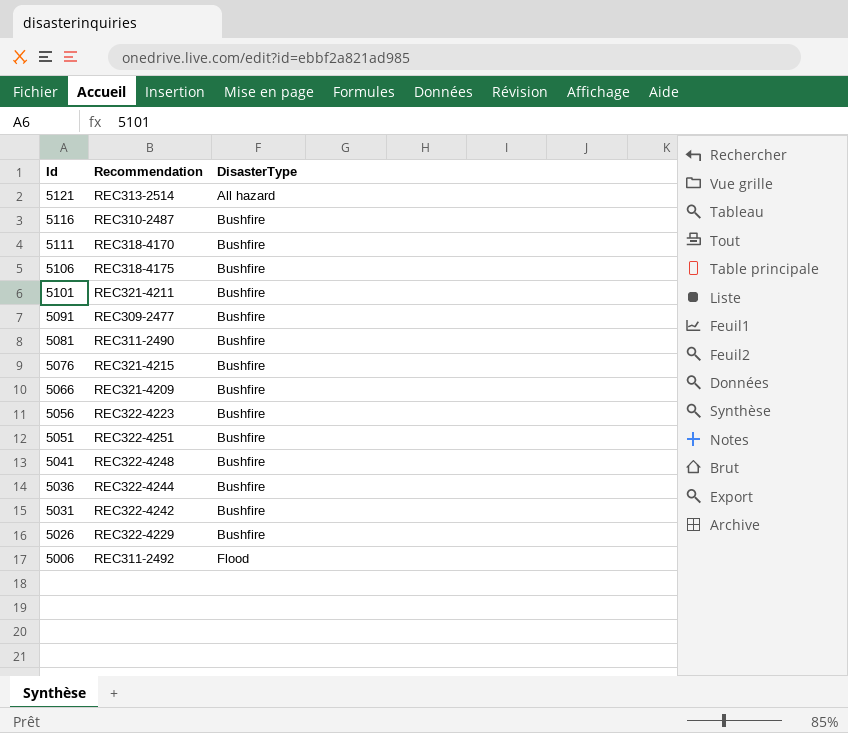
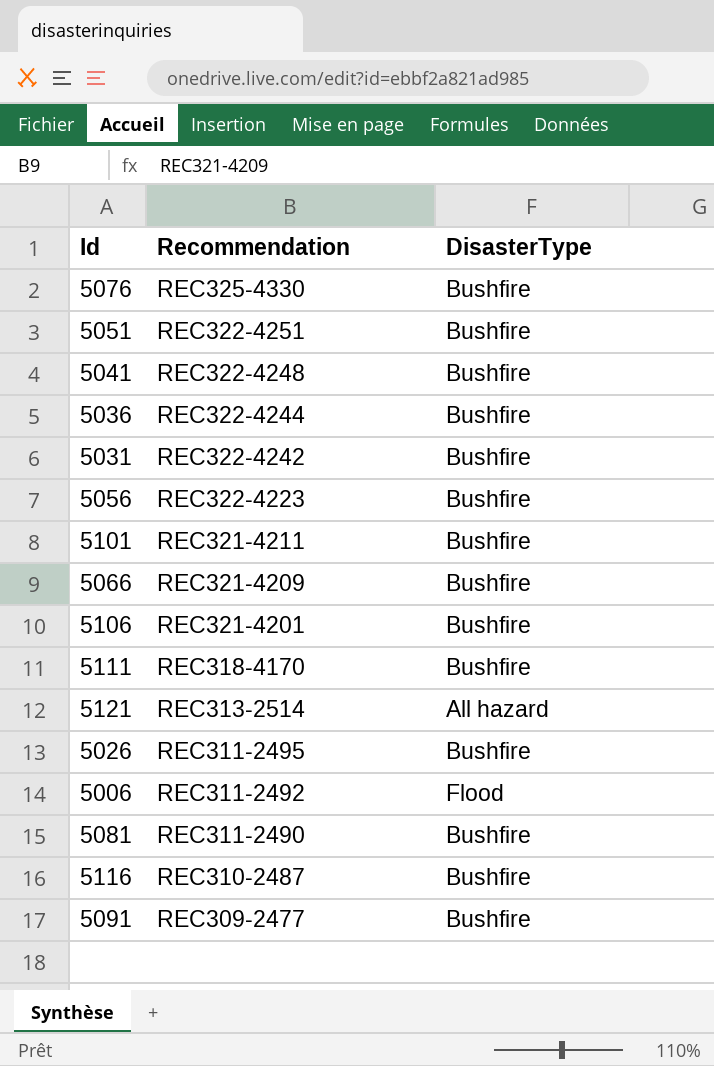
row order: Id descending -> Recommendation descending
5076 | Recommendation: REC321-4215 -> REC325-4330
5106 | Recommendation: REC318-4175 -> REC321-4201
5026 | Recommendation: REC322-4229 -> REC311-2495

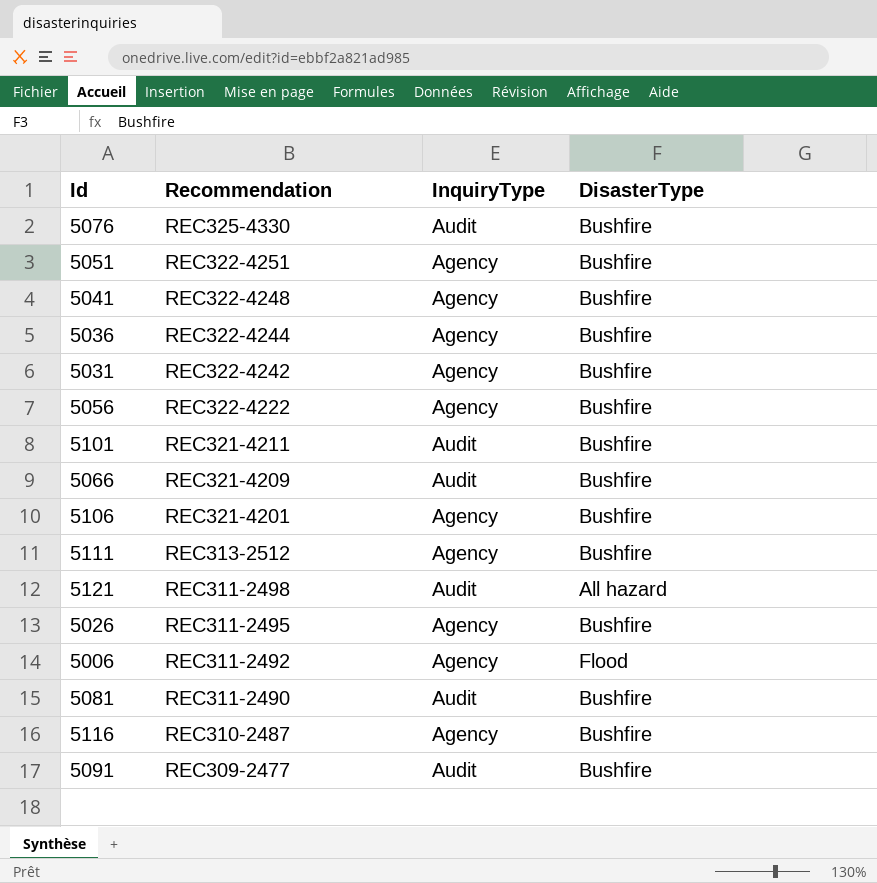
column InquiryType | position: none -> 3
5056 | Recommendation: REC322-4223 -> REC322-4222
5111 | Recommendation: REC318-4170 -> REC313-2512
5121 | Recommendation: REC313-2514 -> REC311-2498

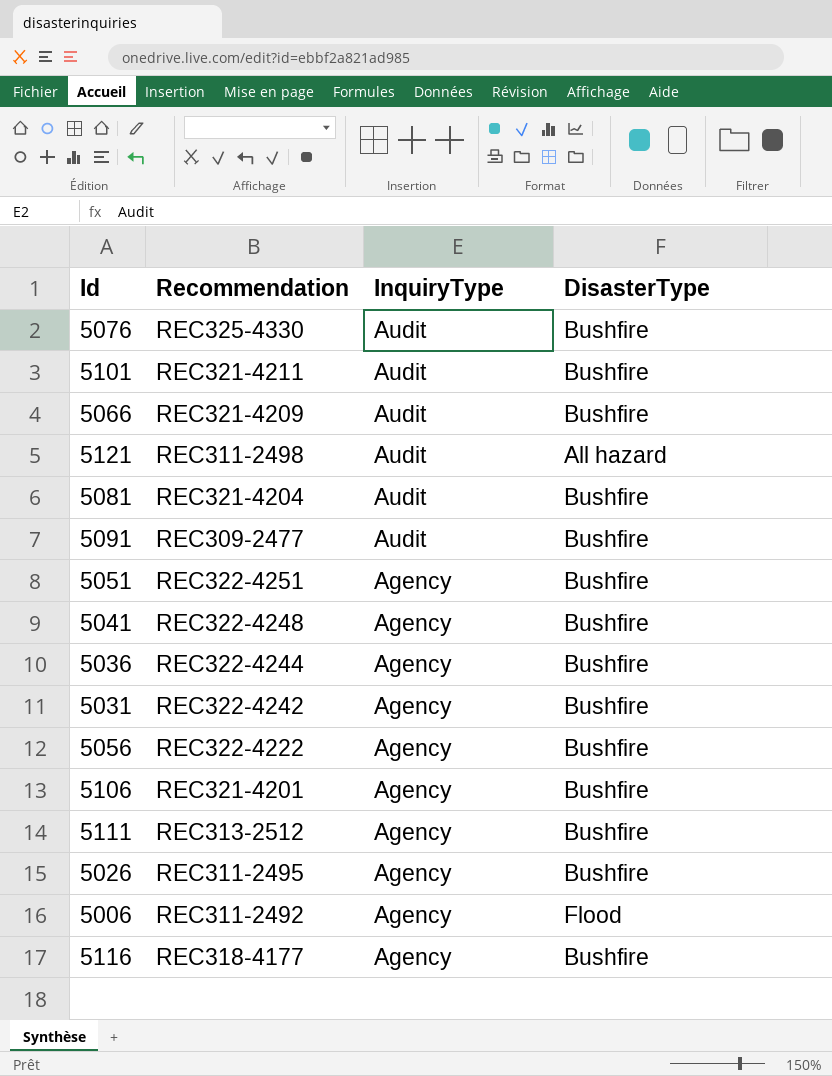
row order: Recommendation descending -> InquiryType descending
5081 | Recommendation: REC311-2490 -> REC321-4204
5116 | Recommendation: REC310-2487 -> REC318-4177

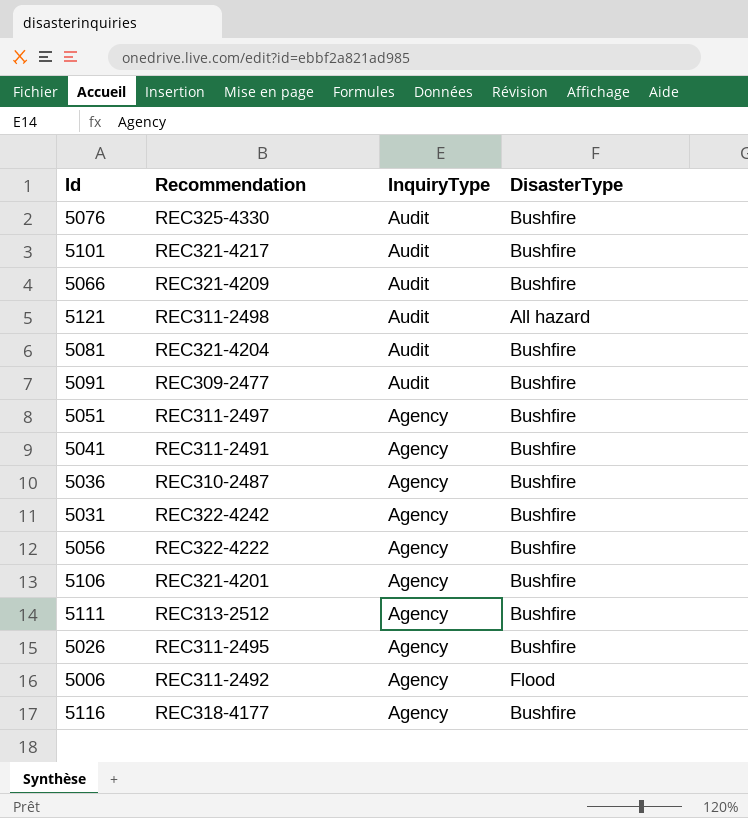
5101 | Recommendation: REC321-4211 -> REC321-4217
5051 | Recommendation: REC322-4251 -> REC311-2497
5041 | Recommendation: REC322-4248 -> REC311-2491
5036 | Recommendation: REC322-4244 -> REC310-2487

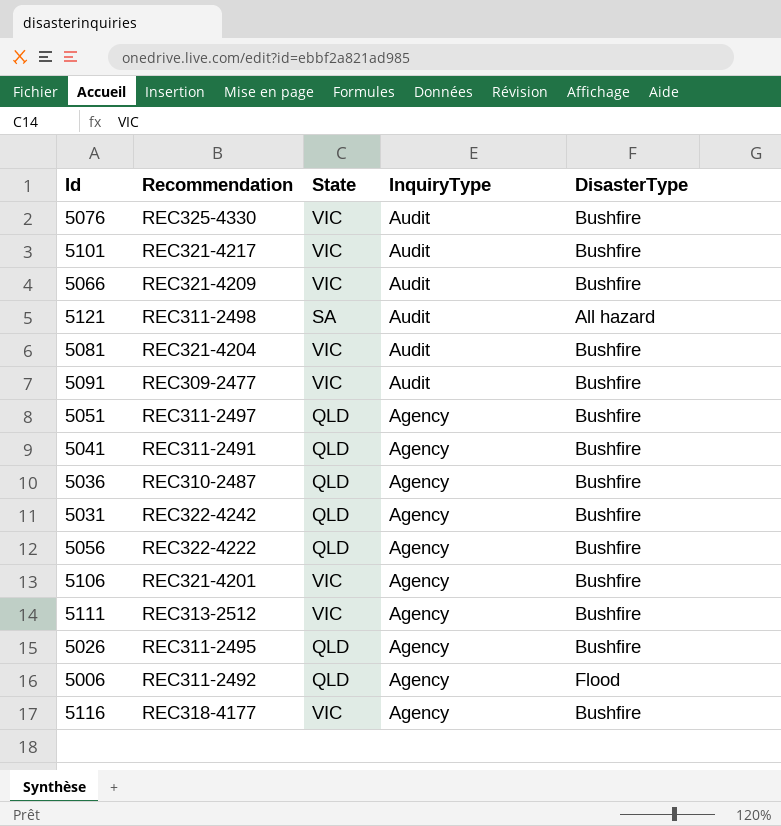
column State | position: none -> 3

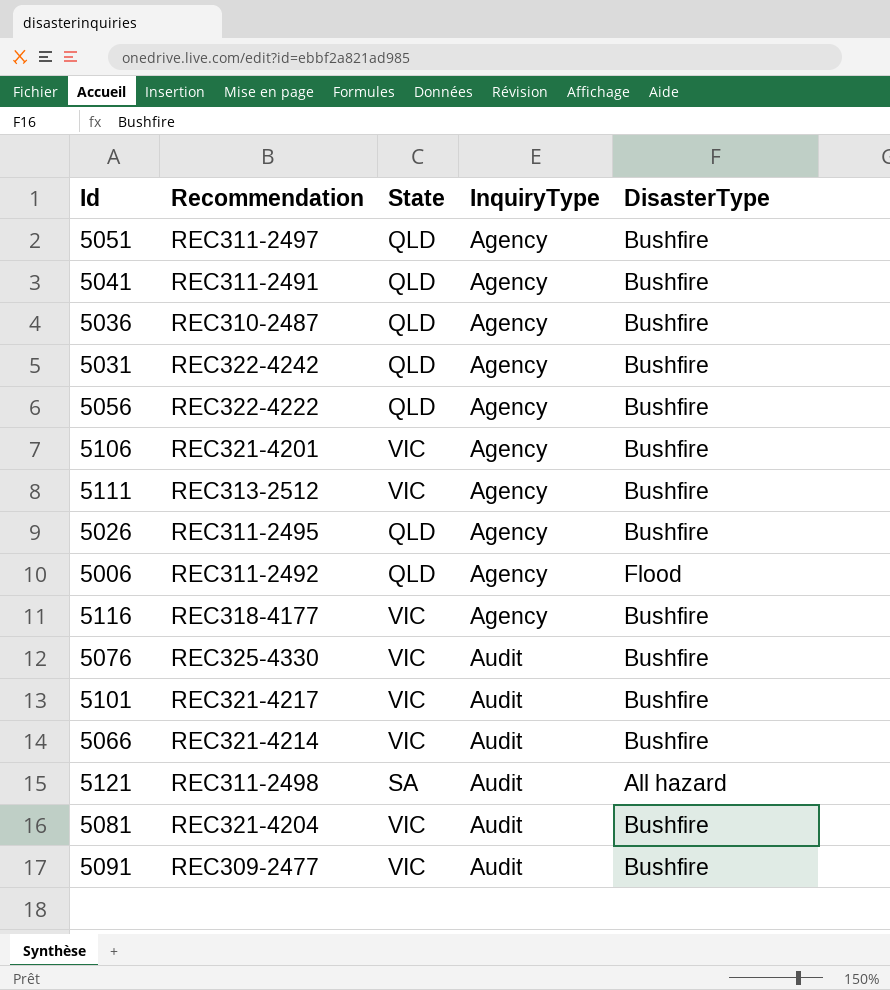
row order: InquiryType descending -> InquiryType ascending
5066 | Recommendation: REC321-4209 -> REC321-4214

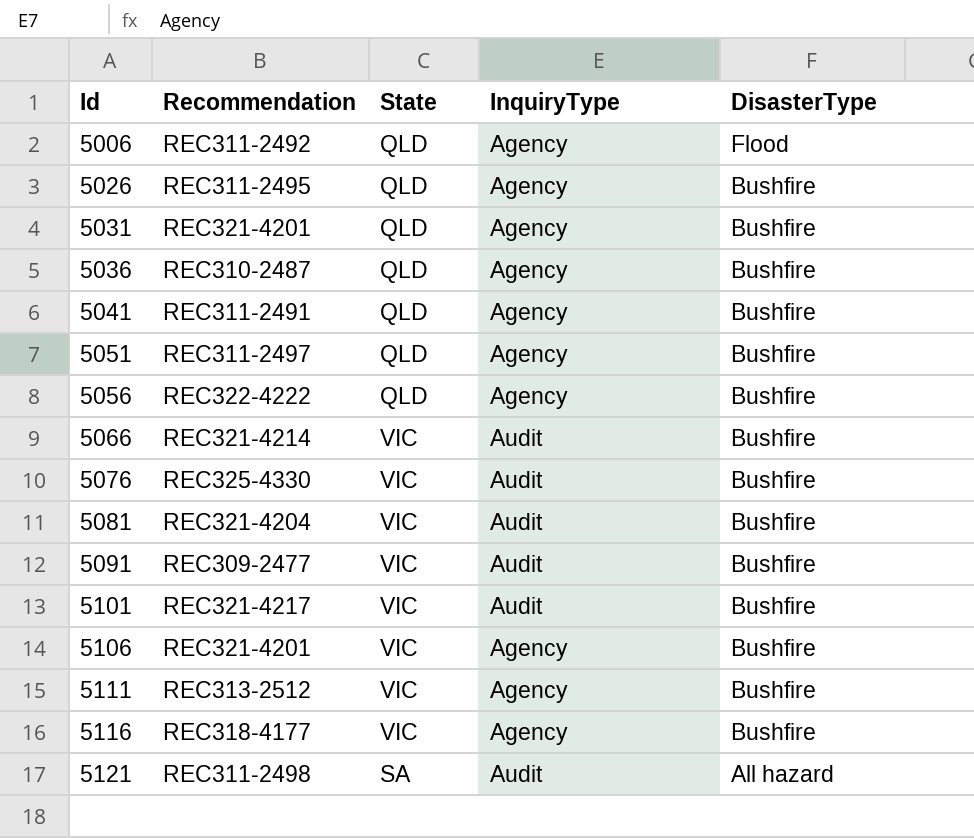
row order: InquiryType ascending -> Id ascending
5031 | Recommendation: REC322-4242 -> REC321-4201

